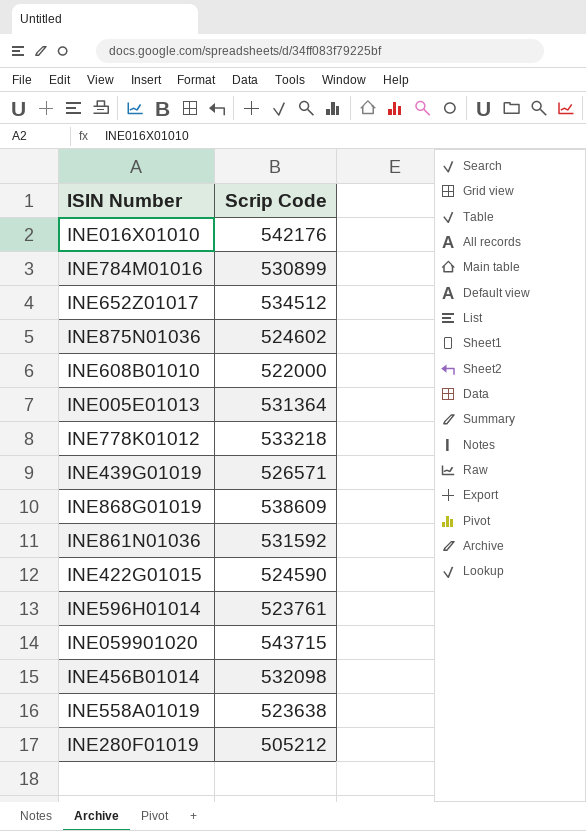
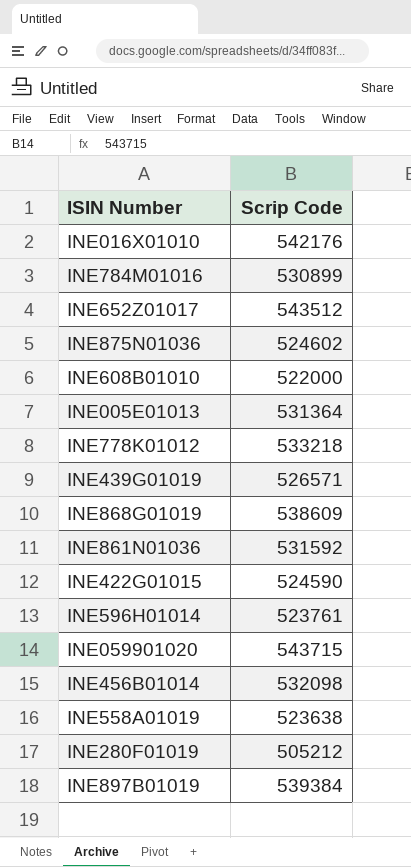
INE652Z01017 | Scrip Code: 534512 -> 543512
row INE897B01019: none -> 539384

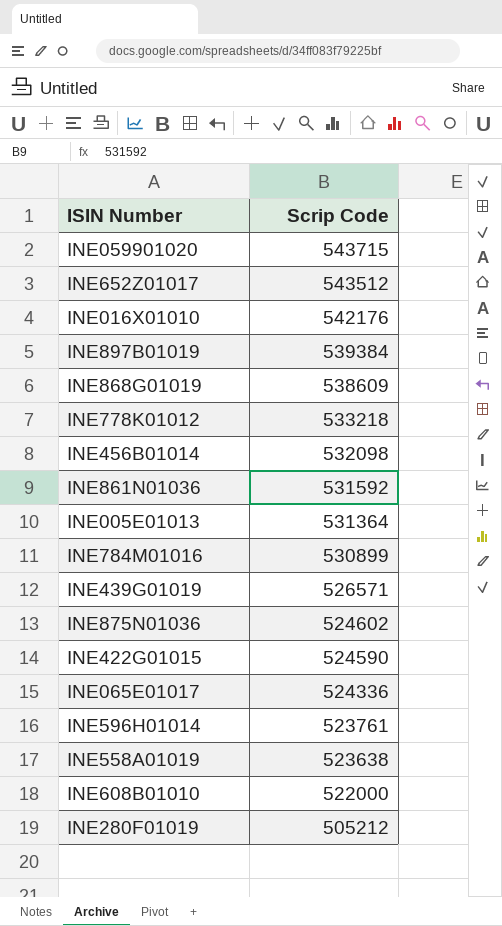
row order: none -> Scrip Code descending
row INE065E01017: none -> 524336

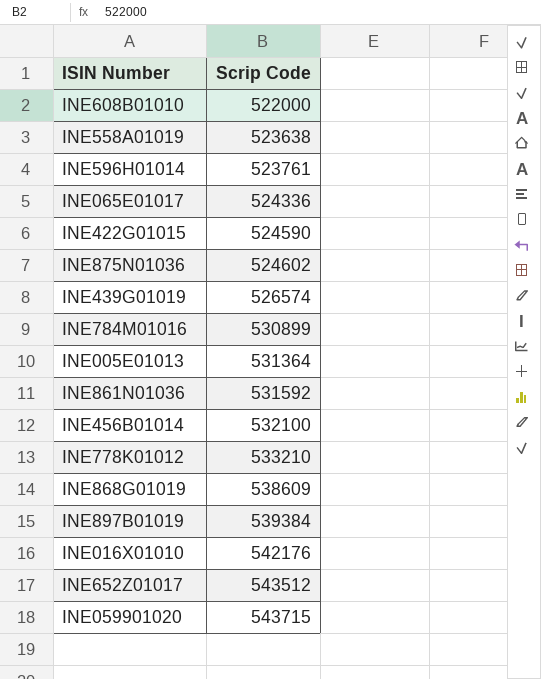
row order: Scrip Code descending -> Scrip Code ascending
row INE280F01019: 505212 -> none
INE439G01019 | Scrip Code: 526571 -> 526574
INE456B01014 | Scrip Code: 532098 -> 532100
INE778K01012 | Scrip Code: 533218 -> 533210

